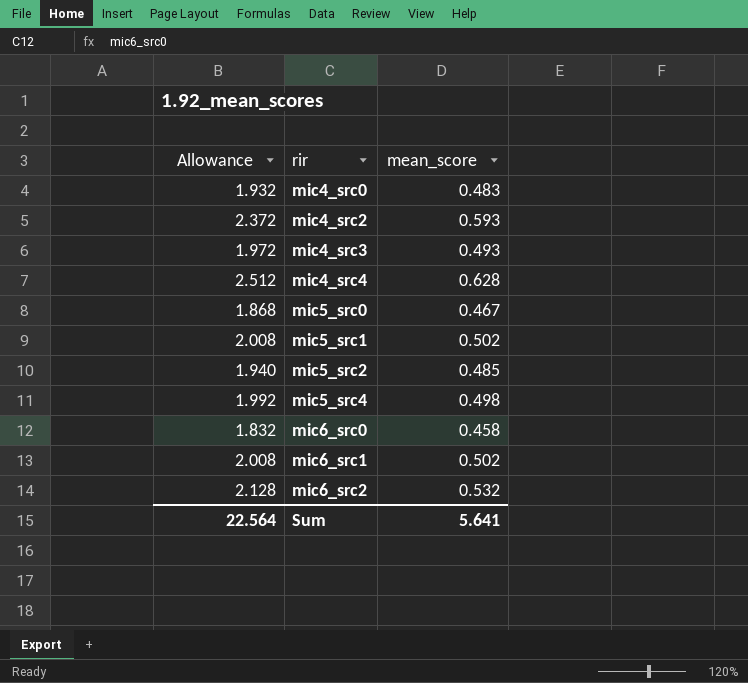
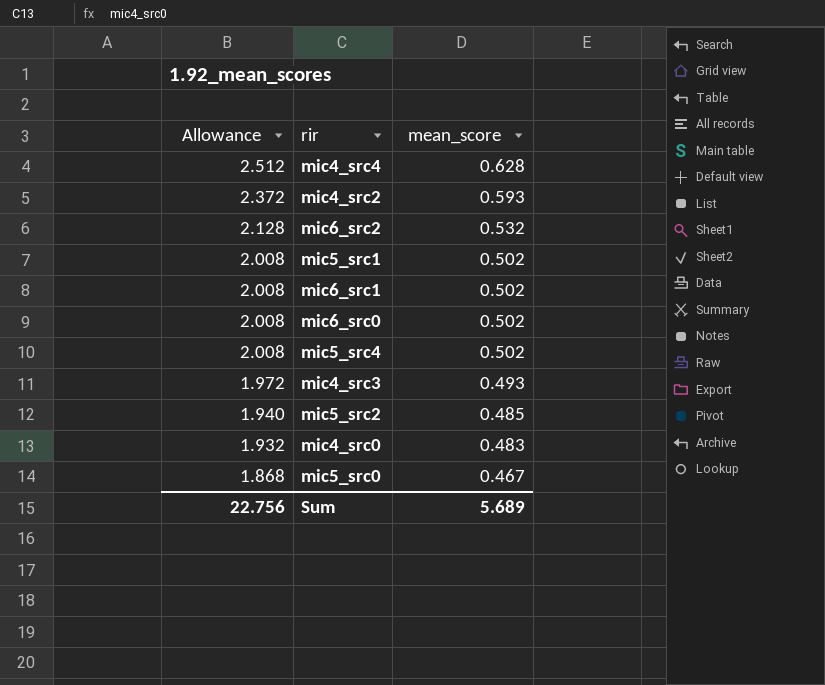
row order: rir ascending -> Allowance descending
mic6_src0 | Allowance: 1.832 -> 2.008
mic6_src0 | mean_score: 0.458 -> 0.502
mic5_src4 | Allowance: 1.992 -> 2.008
mic5_src4 | mean_score: 0.498 -> 0.502
Sum | Allowance: 22.564 -> 22.756
Sum | mean_score: 5.641 -> 5.689

